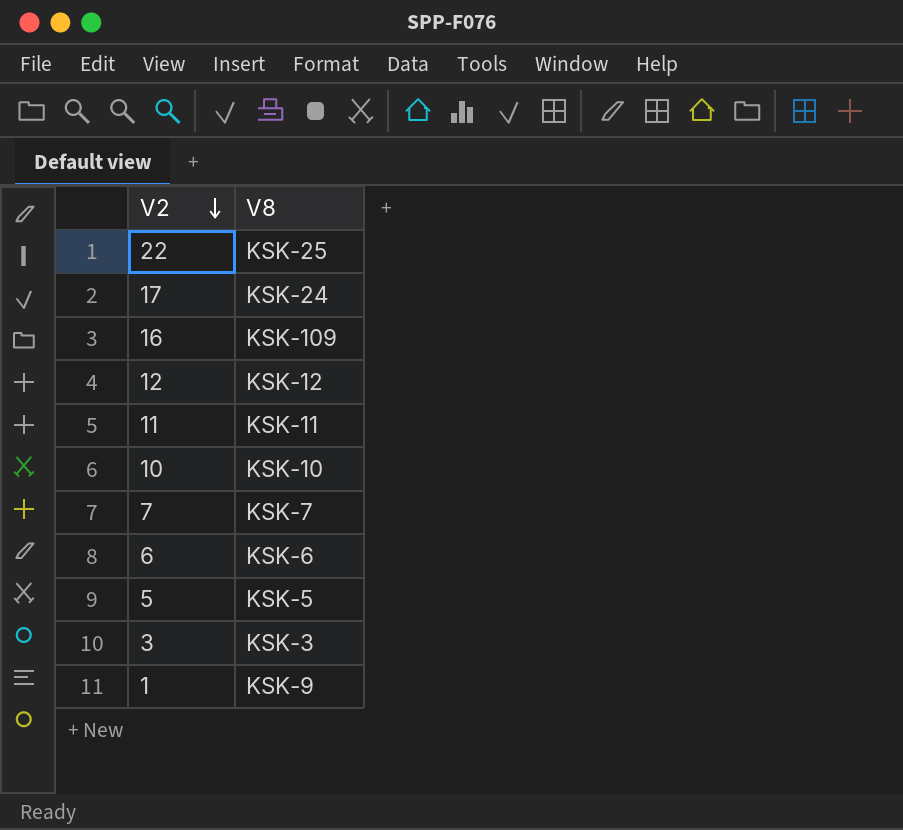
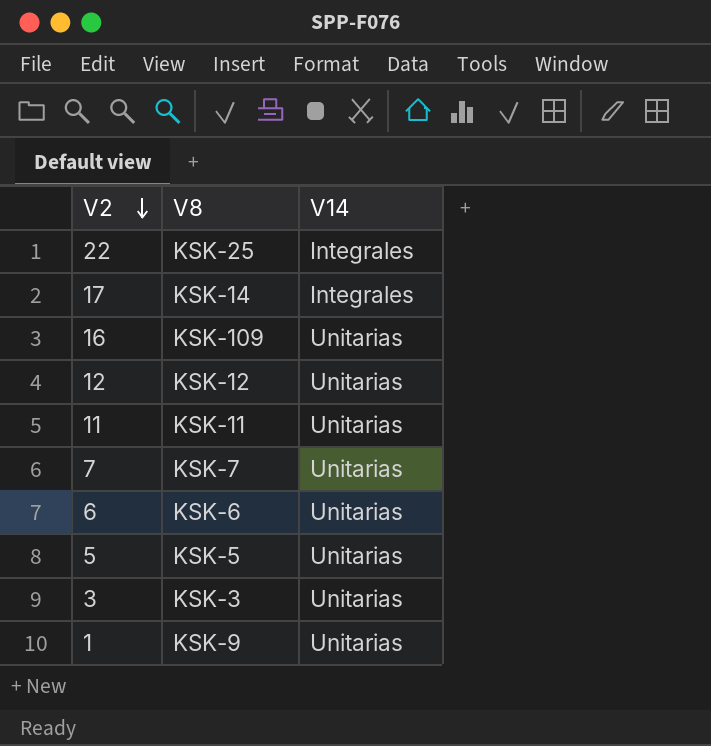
column V14 | position: none -> 3
row 10: KSK-10 -> none
17 | V8: KSK-24 -> KSK-14

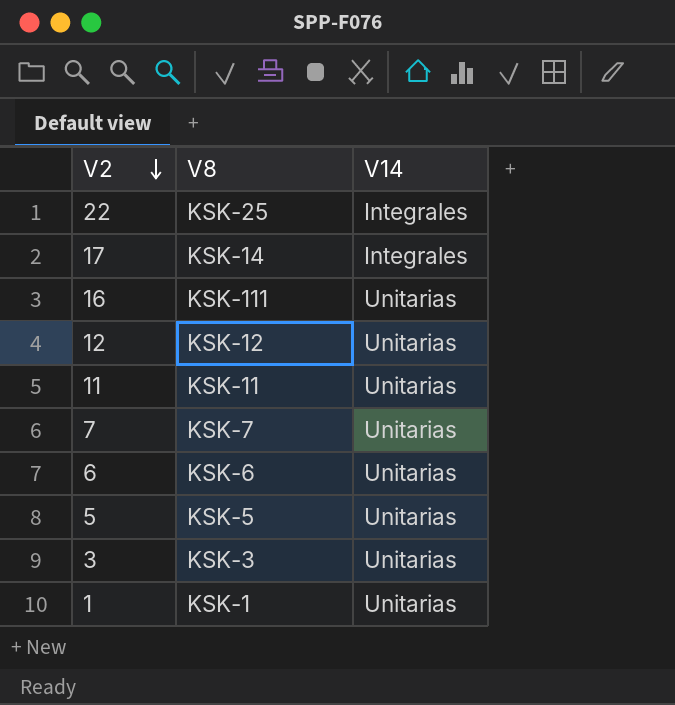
16 | V8: KSK-109 -> KSK-111
1 | V8: KSK-9 -> KSK-1

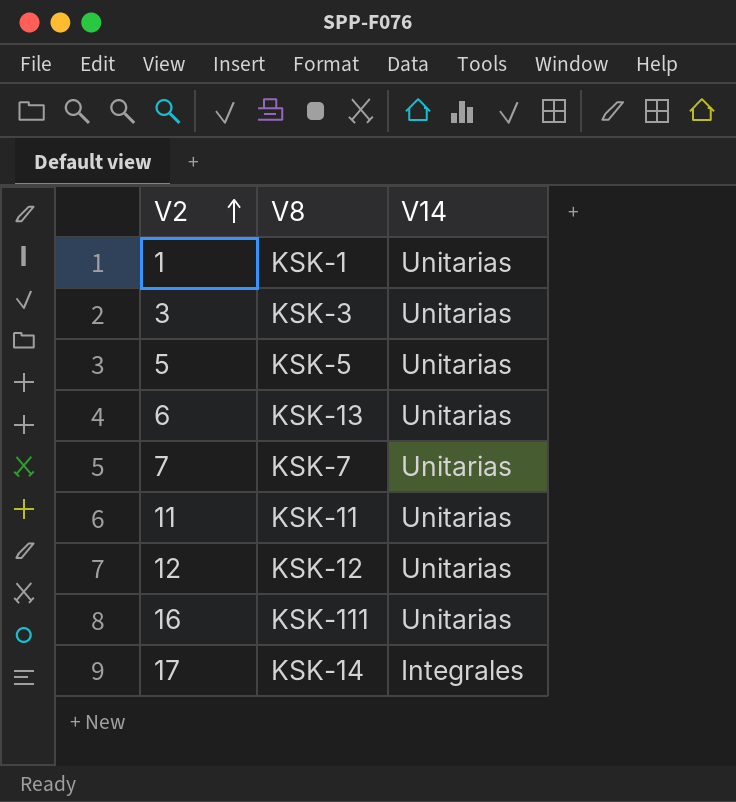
row order: V2 descending -> V2 ascending
row 22: KSK-25 | Integrales -> none
6 | V8: KSK-6 -> KSK-13

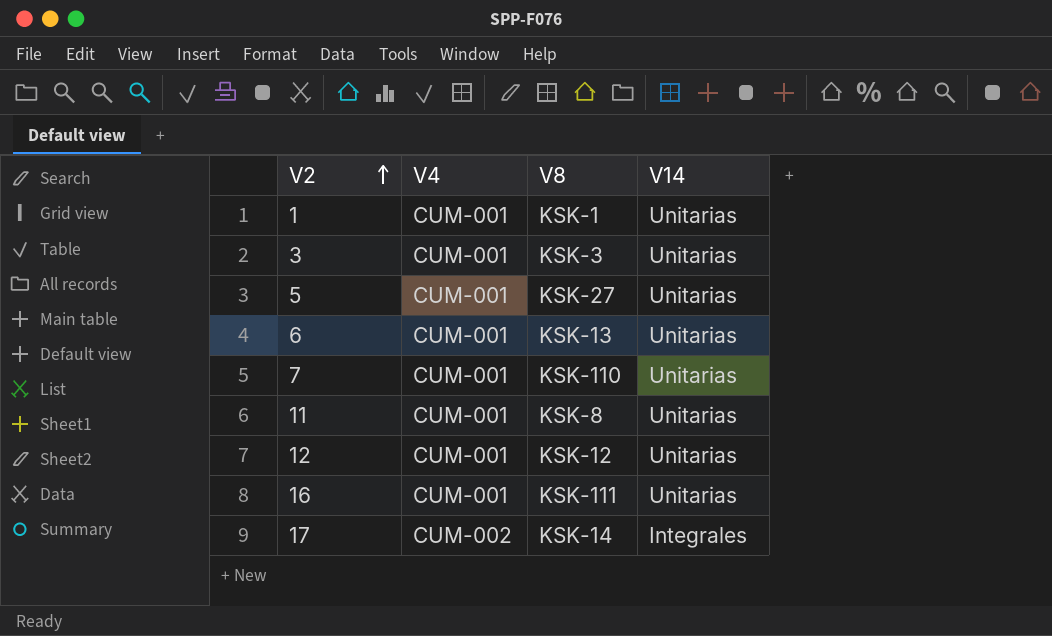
column V4 | position: none -> 2
5 | V8: KSK-5 -> KSK-27
7 | V8: KSK-7 -> KSK-110
11 | V8: KSK-11 -> KSK-8

